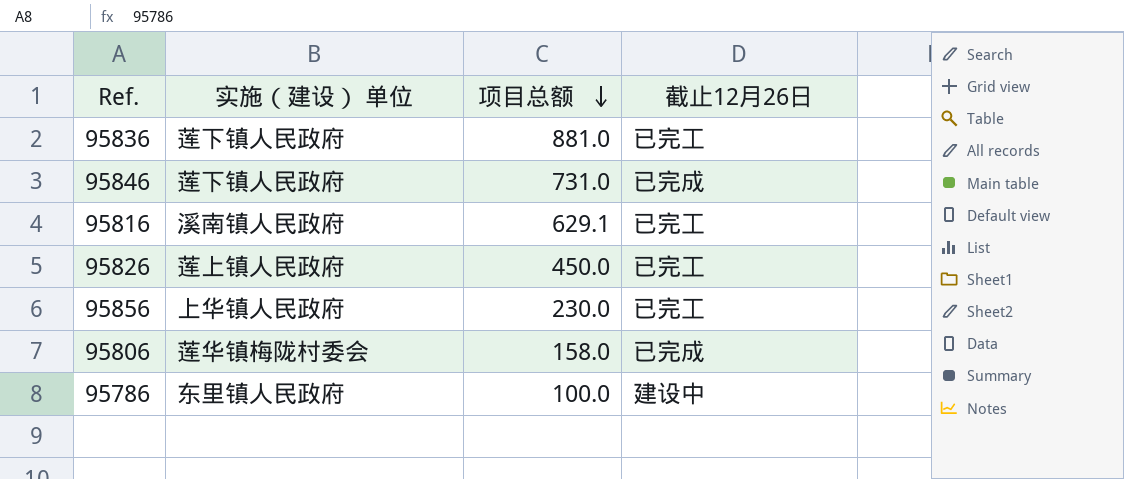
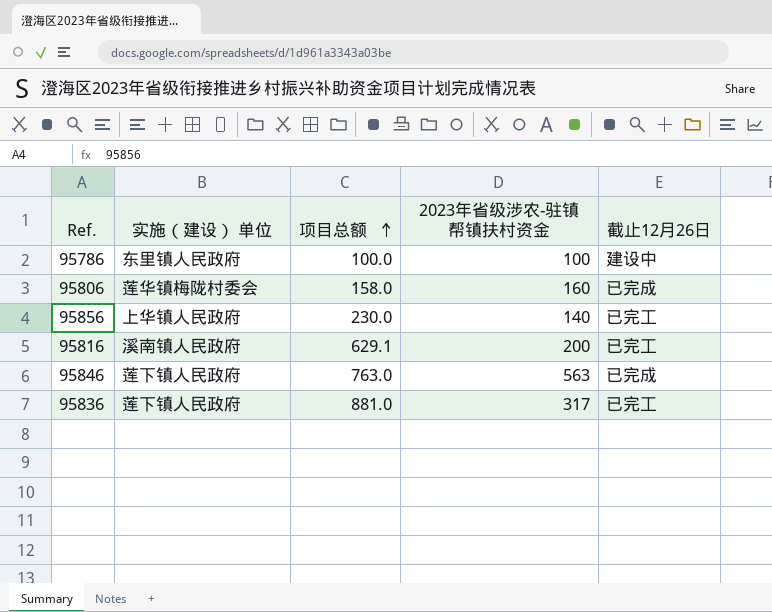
row order: 项目总额 descending -> 项目总额 ascending
column 2023年省级涉农-驻镇帮镇扶村资金 | position: none -> 4
row 95826: 莲上镇人民政府 | 450.0 | 已完工 -> none
95846 | 项目总额: 731.0 -> 763.0

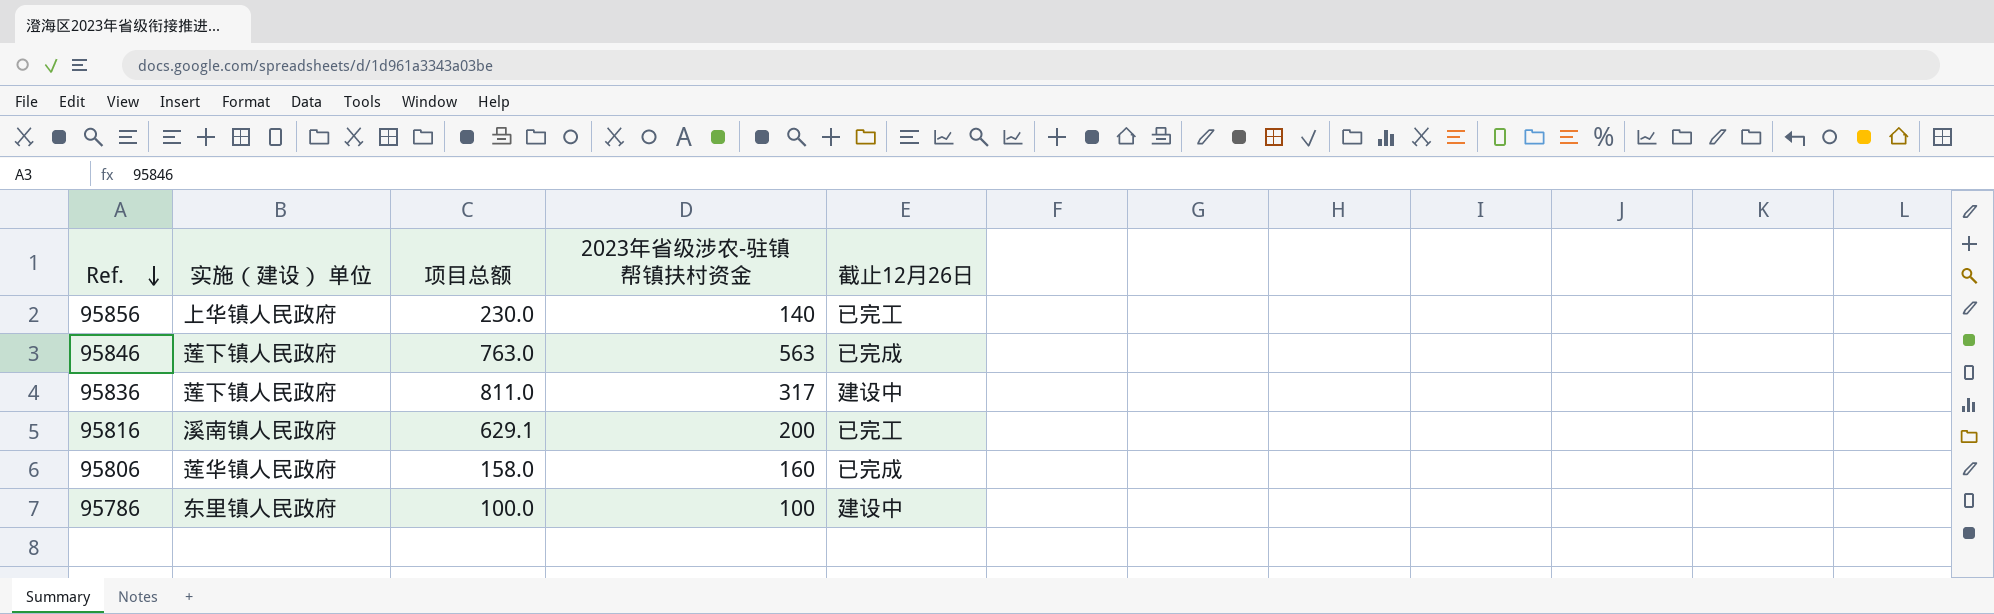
row order: 项目总额 ascending -> Ref. descending
95836 | 项目总额: 881.0 -> 811.0
95836 | 截止12月26日: 已完工 -> 建设中
95806 | 实施（建设） 单位: 莲华镇梅陇村委会 -> 莲华镇人民政府

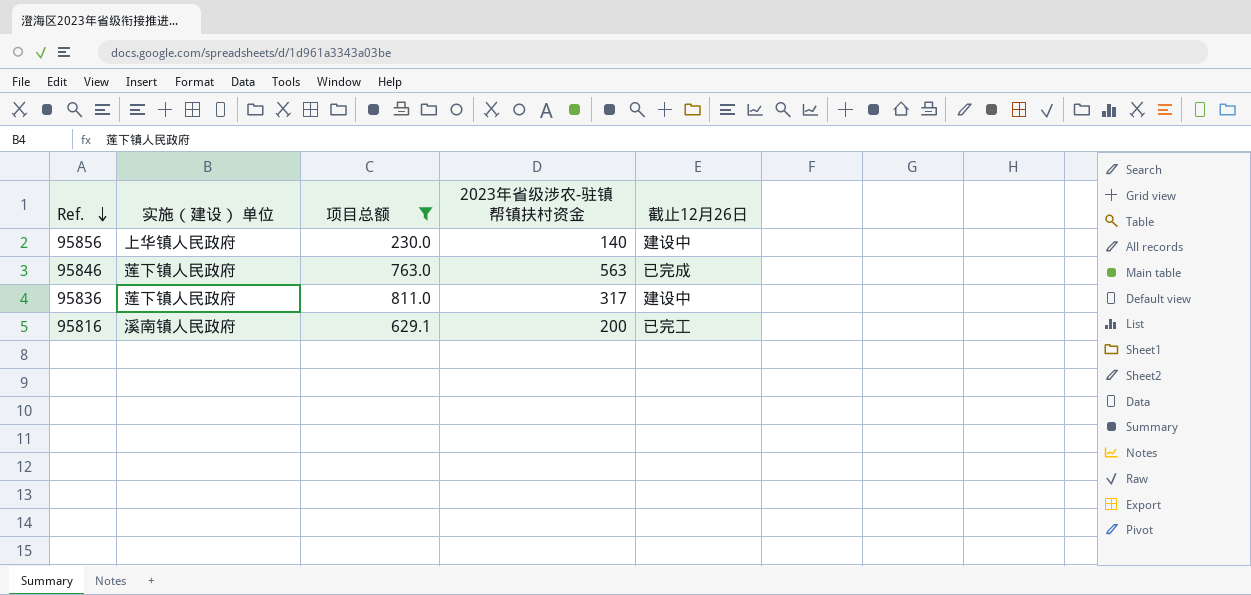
filter: none -> 项目总额 >= 230.0
95856 | 截止12月26日: 已完工 -> 建设中

